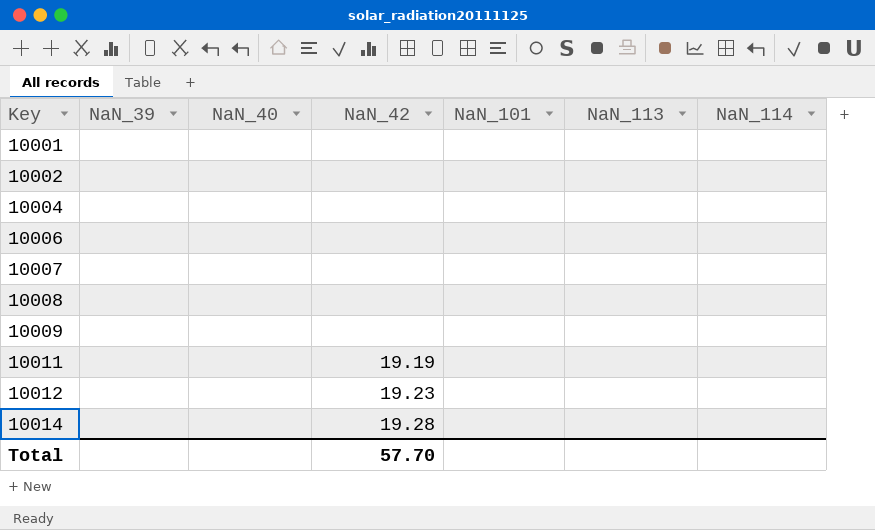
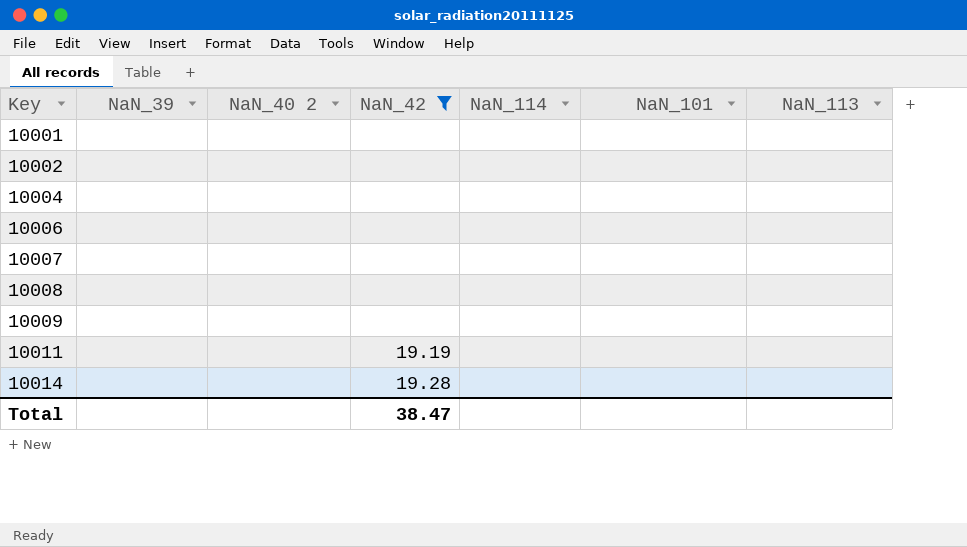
filter: none -> NaN_42 != 19.23
column name: NaN_40 -> NaN_40 2
column NaN_114 | position: 7 -> 5
Total | NaN_42: 57.70 -> 38.47

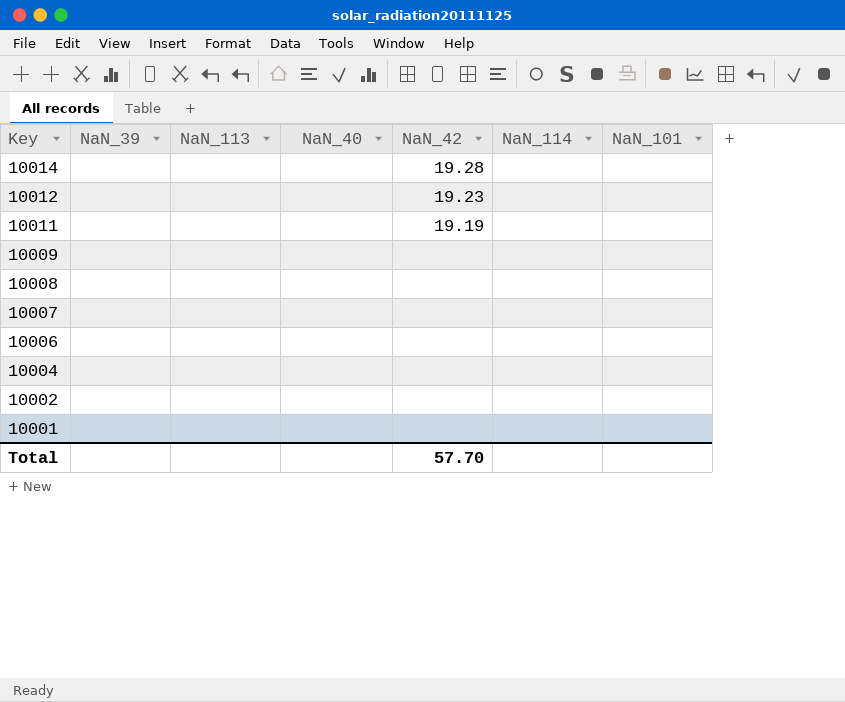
filter: NaN_42 != 19.23 -> none
row order: Key ascending -> Key descending
column NaN_113 | position: 7 -> 3
column name: NaN_40 2 -> NaN_40
Total | NaN_42: 38.47 -> 57.70

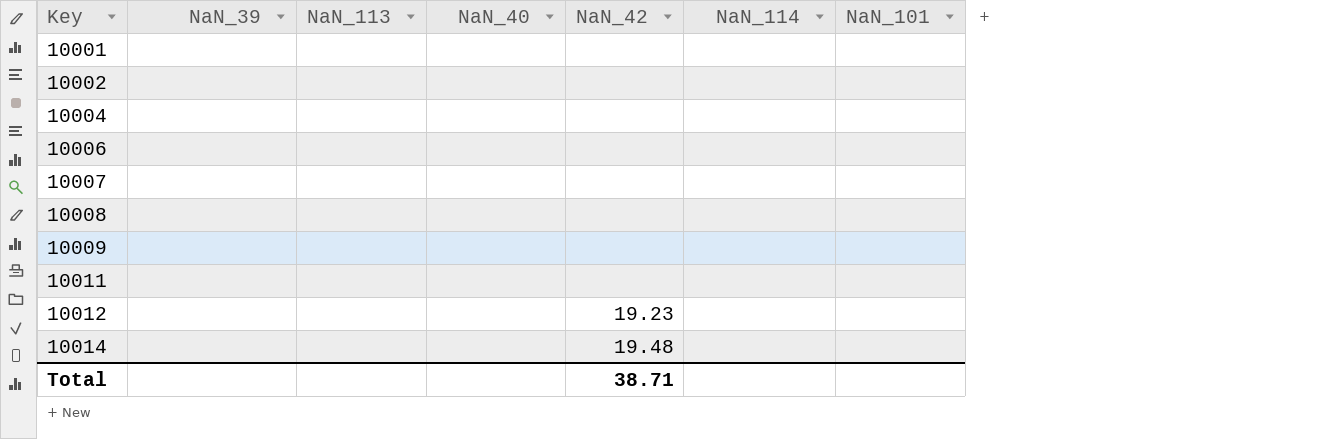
row order: Key descending -> Key ascending
10011 | NaN_42: 19.19 -> none
10014 | NaN_42: 19.28 -> 19.48
Total | NaN_42: 57.70 -> 38.71

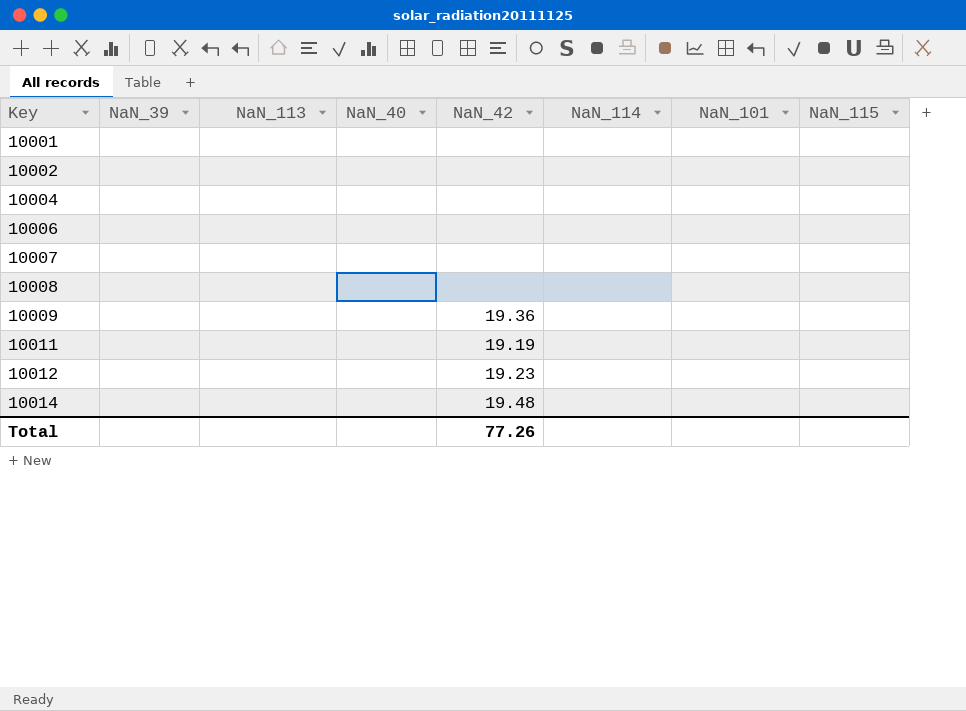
column NaN_115 | position: none -> 8
10009 | NaN_42: none -> 19.36
10011 | NaN_42: none -> 19.19
Total | NaN_42: 38.71 -> 77.26

